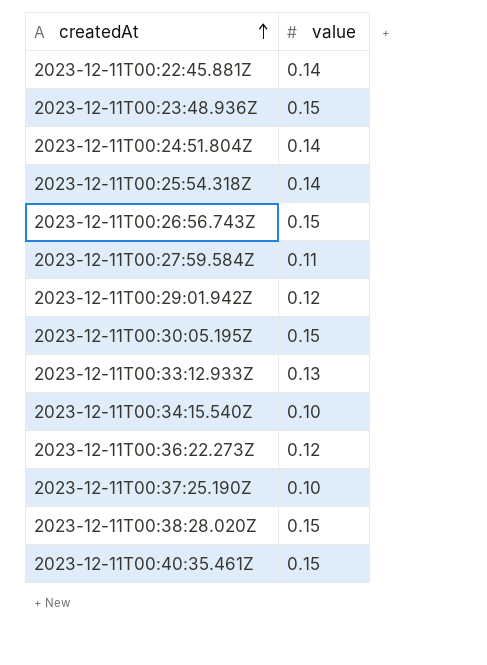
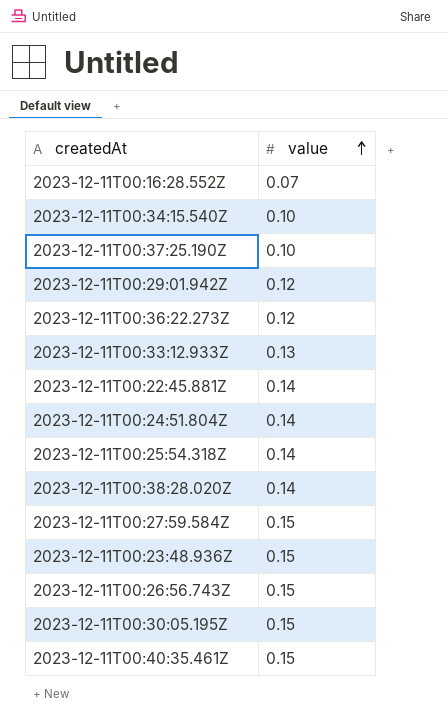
row order: createdAt ascending -> value ascending
row 2023-12-11T00:16:28.552Z: none -> 0.07
2023-12-11T00:38:28.020Z | value: 0.15 -> 0.14
2023-12-11T00:27:59.584Z | value: 0.11 -> 0.15

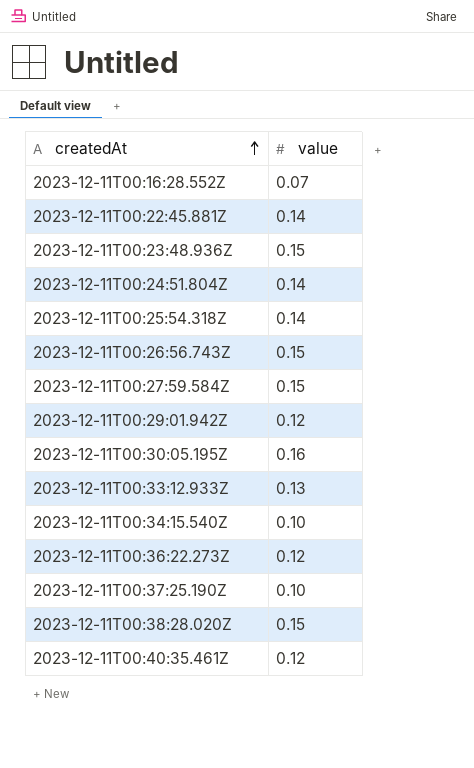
row order: value ascending -> createdAt ascending
2023-12-11T00:30:05.195Z | value: 0.15 -> 0.16
2023-12-11T00:38:28.020Z | value: 0.14 -> 0.15
2023-12-11T00:40:35.461Z | value: 0.15 -> 0.12

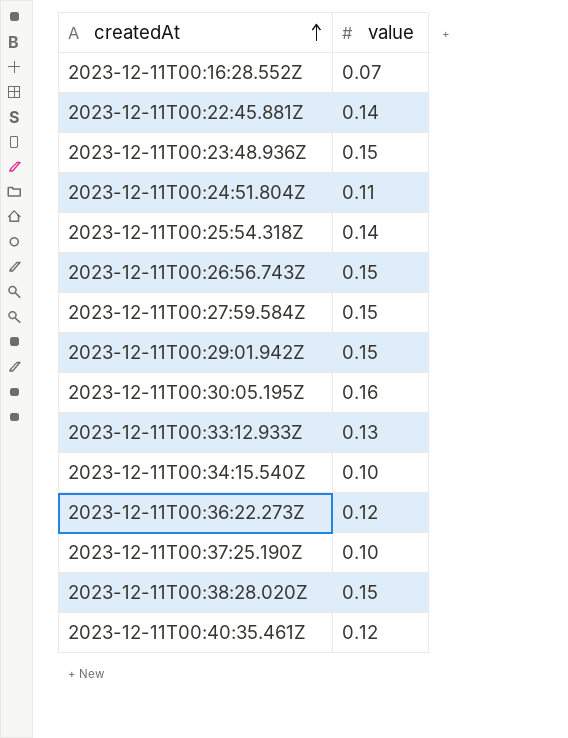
2023-12-11T00:24:51.804Z | value: 0.14 -> 0.11
2023-12-11T00:29:01.942Z | value: 0.12 -> 0.15

